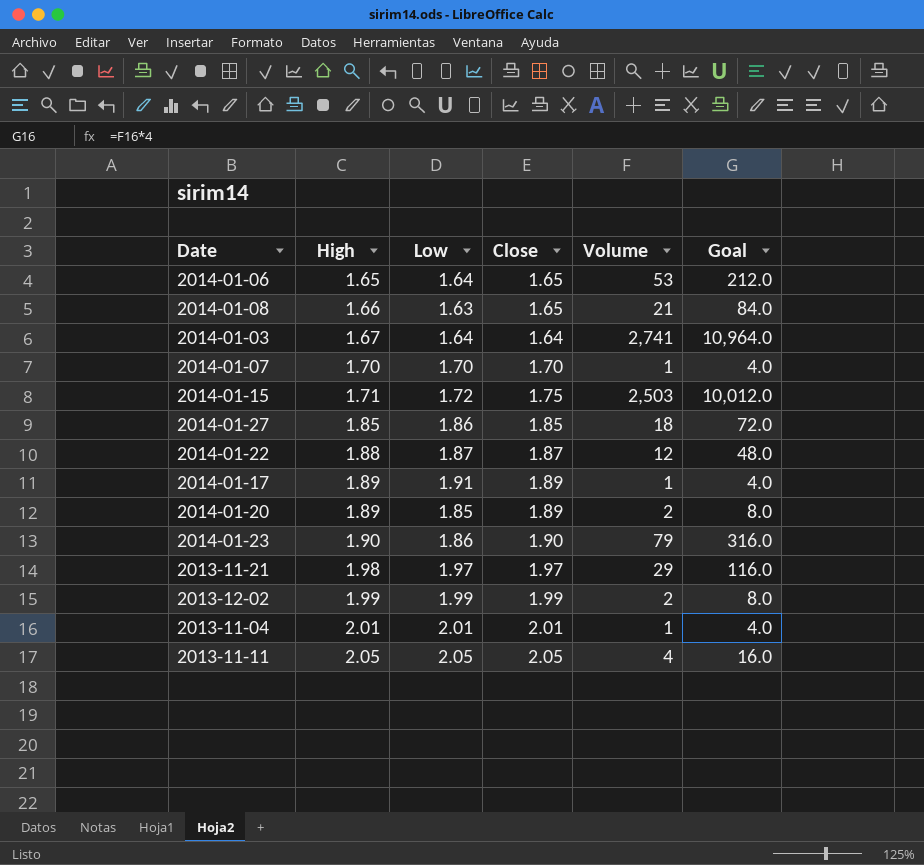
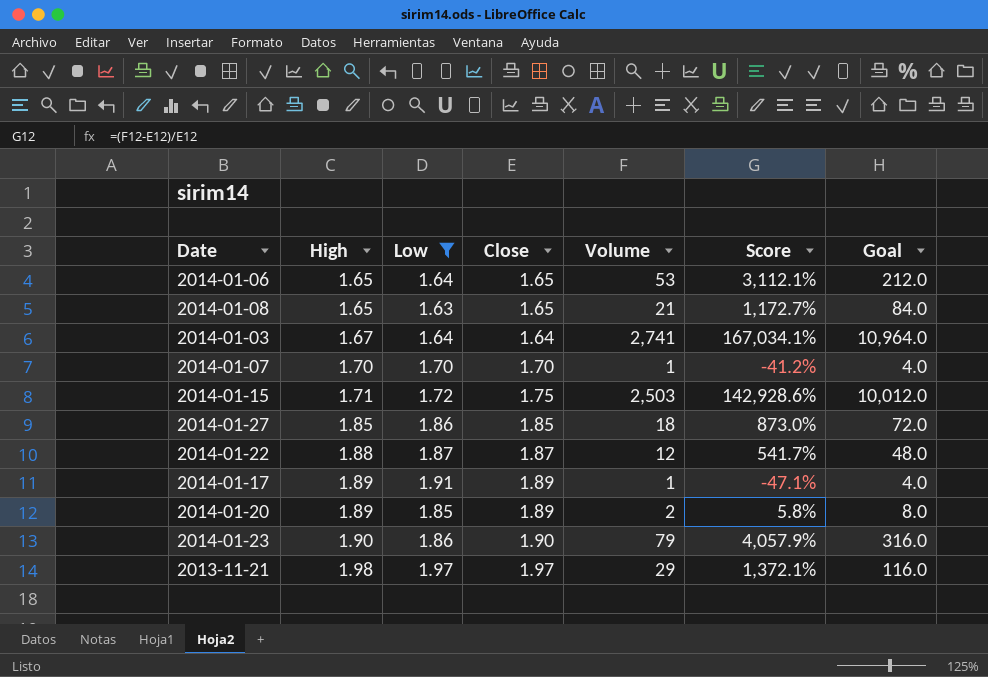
filter: none -> Low <= 1.97
column Score | formula: none -> ([Volume] - [Close]) / [Close]
2014-01-08 | High: 1.66 -> 1.65

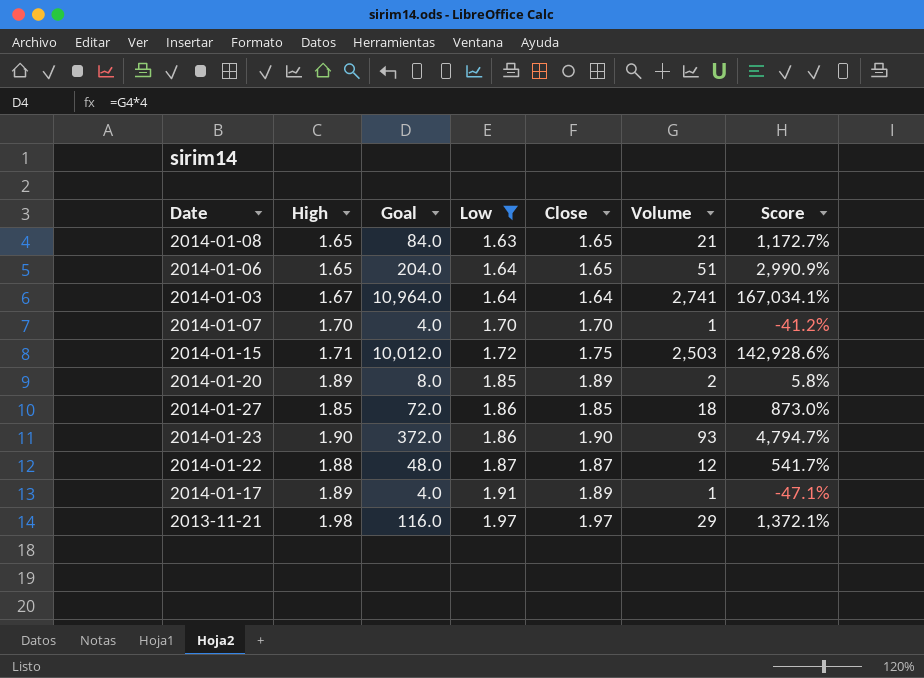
row order: High ascending -> Low ascending
column Goal | position: 7 -> 3
2014-01-06 | Goal: 212.0 -> 204.0
2014-01-06 | Volume: 53 -> 51
2014-01-06 | Score: 3,112.1% -> 2,990.9%
2014-01-23 | Goal: 316.0 -> 372.0
2014-01-23 | Volume: 79 -> 93
2014-01-23 | Score: 4,057.9% -> 4,794.7%

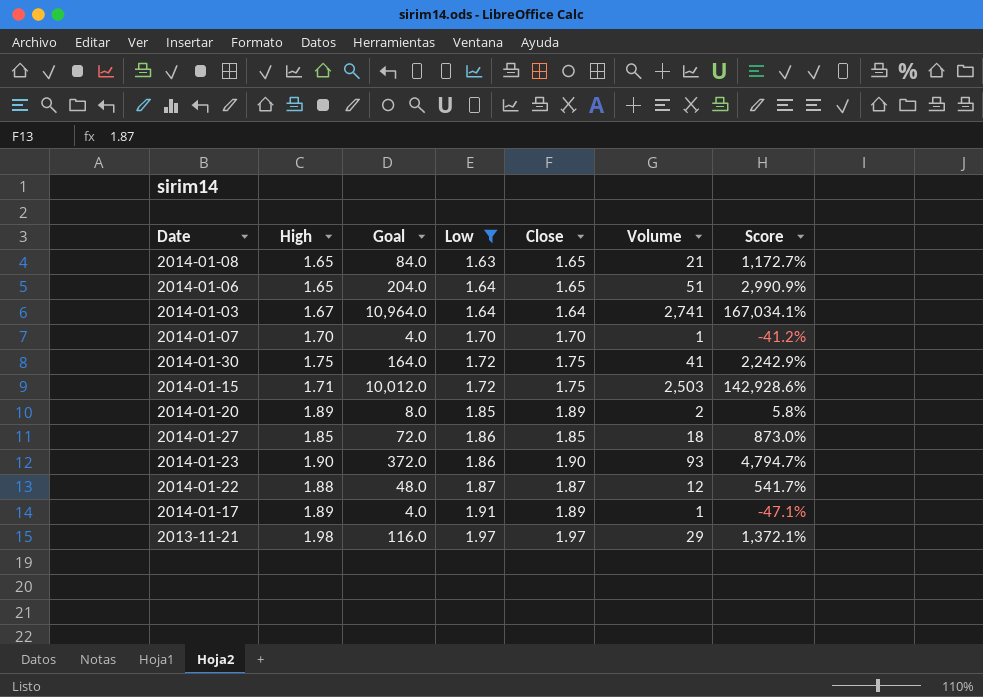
row 2014-01-30: none -> 1.75 | 164.0 | 1.72 | 1.75 | 41 | 2,242.9%

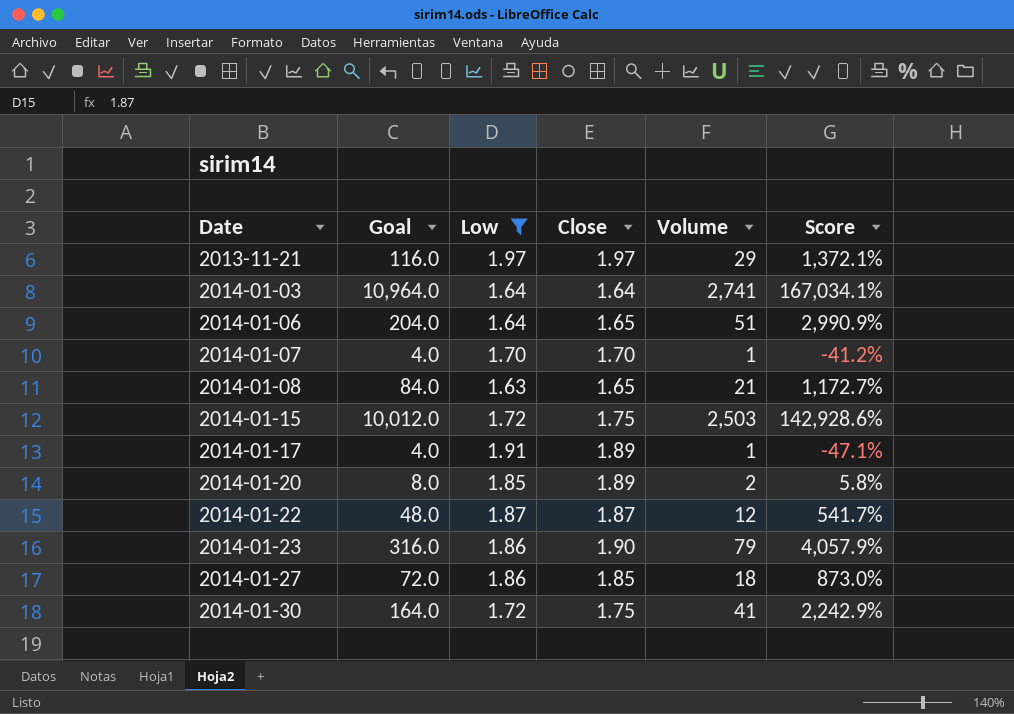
row order: Low ascending -> Date ascending
column High | position: 2 -> none
2014-01-23 | Goal: 372.0 -> 316.0
2014-01-23 | Volume: 93 -> 79
2014-01-23 | Score: 4,794.7% -> 4,057.9%

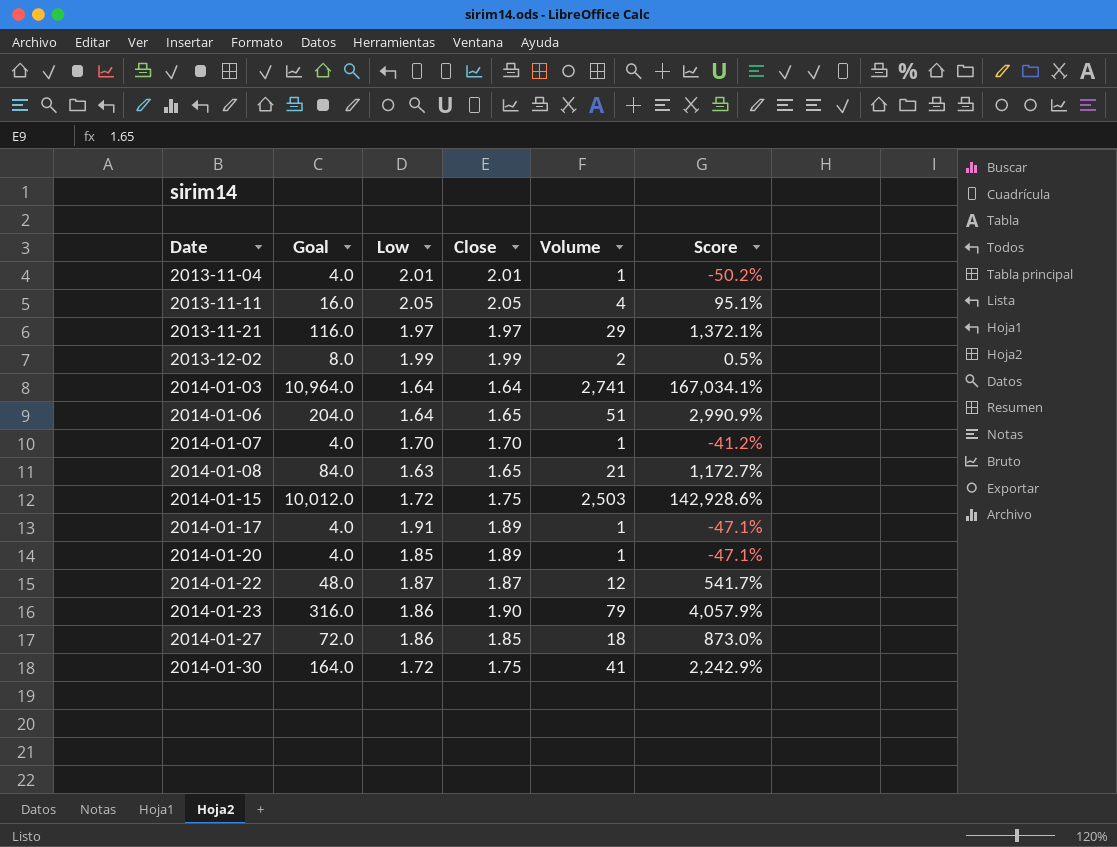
filter: Low <= 1.97 -> none
2014-01-20 | Goal: 8.0 -> 4.0
2014-01-20 | Volume: 2 -> 1
2014-01-20 | Score: 5.8% -> -47.1%

